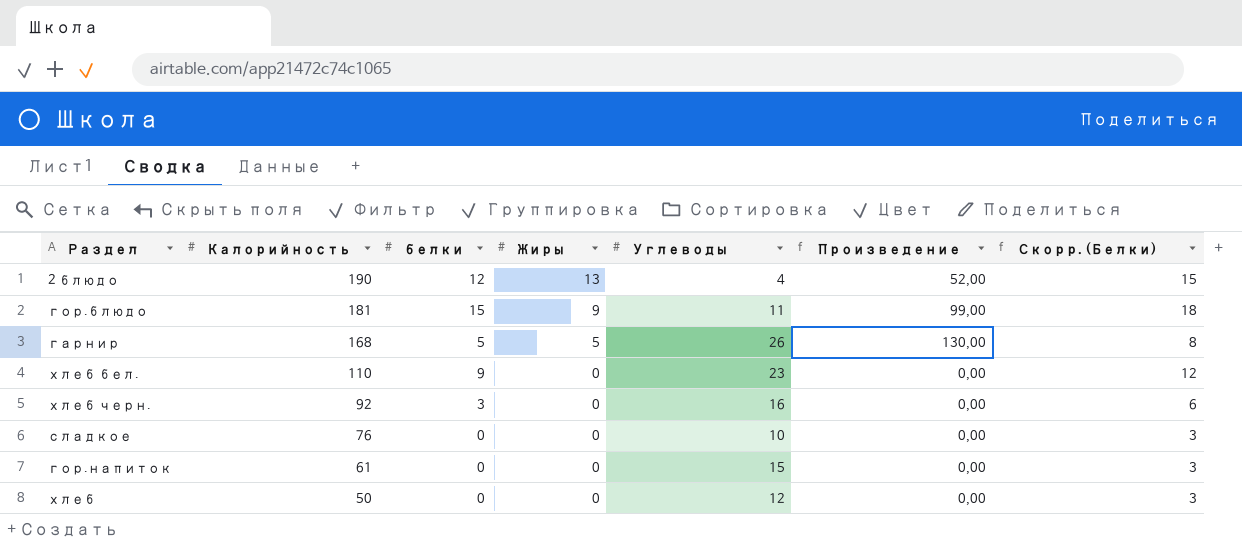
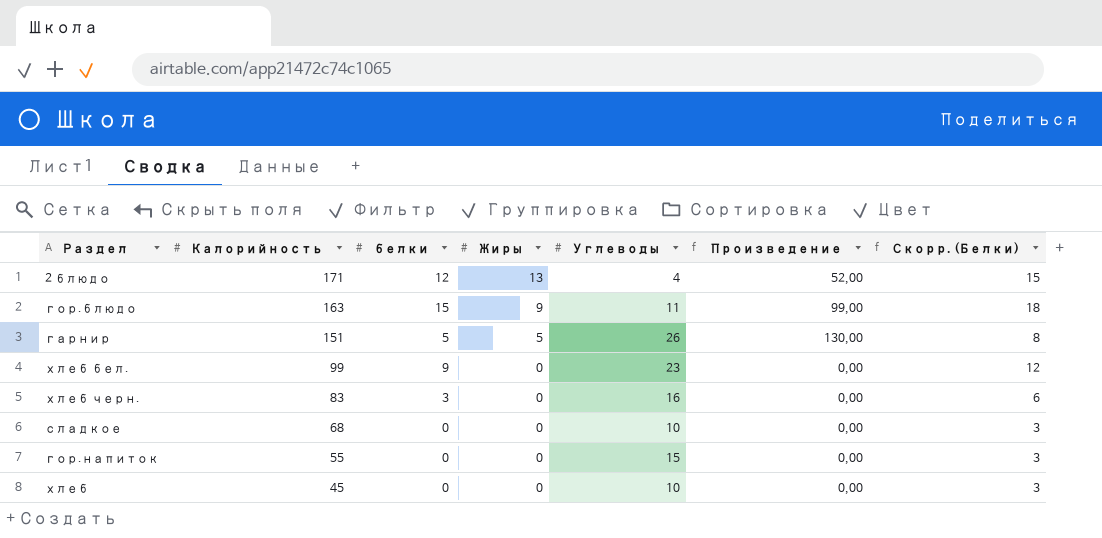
2 блюдо | Калорийность: 190 -> 171
гор.блюдо | Калорийность: 181 -> 163
гарнир | Калорийность: 168 -> 151
хлеб бел. | Калорийность: 110 -> 99
хлеб черн. | Калорийность: 92 -> 83
сладкое | Калорийность: 76 -> 68
гор.напиток | Калорийность: 61 -> 55
хлеб | Калорийность: 50 -> 45
хлеб | Углеводы: 12 -> 10

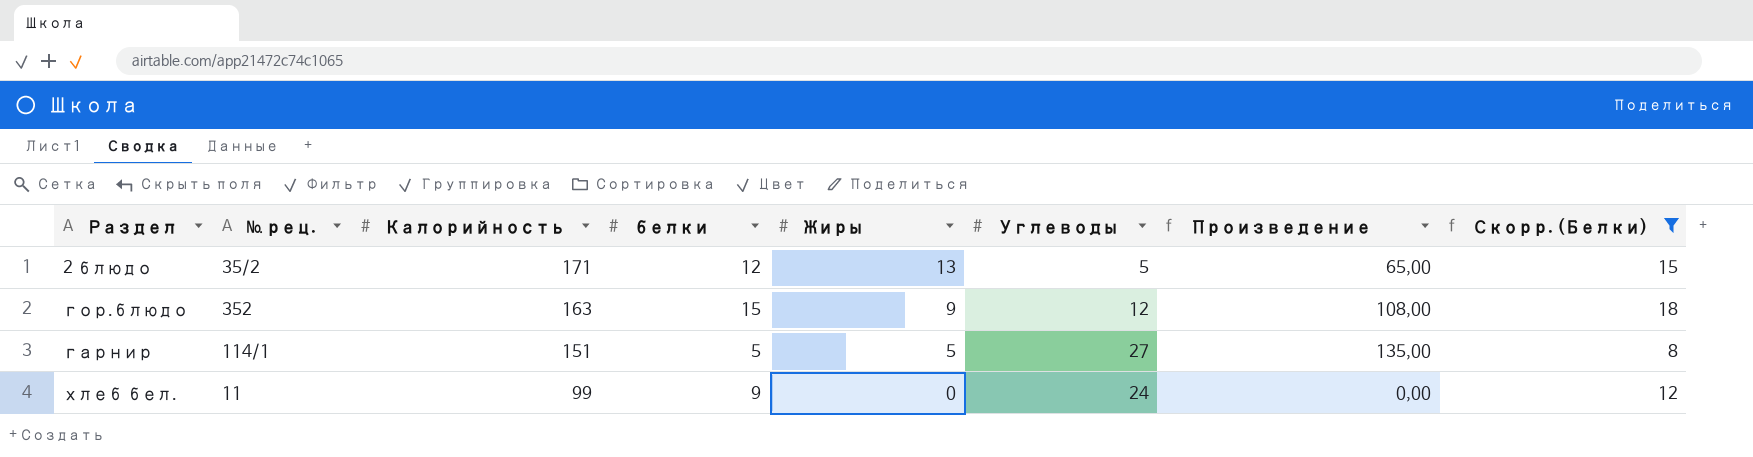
filter: none -> Скорр. (Белки) >= 8
column № рец. | position: none -> 2
2 блюдо | Углеводы: 4 -> 5
2 блюдо | Произведение: 52,00 -> 65,00
гор.блюдо | Углеводы: 11 -> 12
гор.блюдо | Произведение: 99,00 -> 108,00
гарнир | Углеводы: 26 -> 27
гарнир | Произведение: 130,00 -> 135,00
хлеб бел. | Углеводы: 23 -> 24

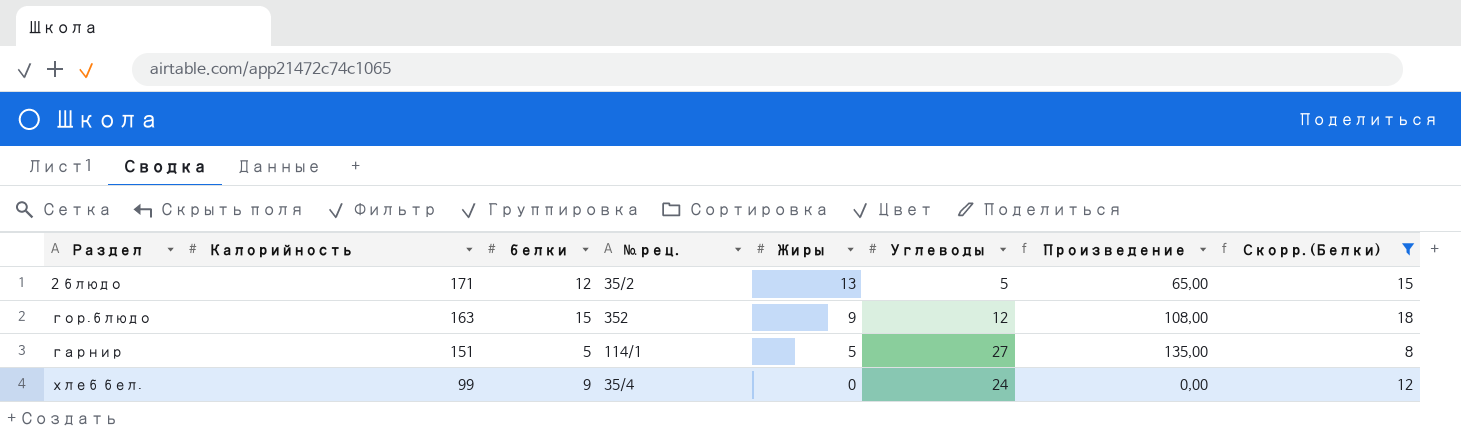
column № рец. | position: 2 -> 4
хлеб бел. | № рец.: 11 -> 35/4

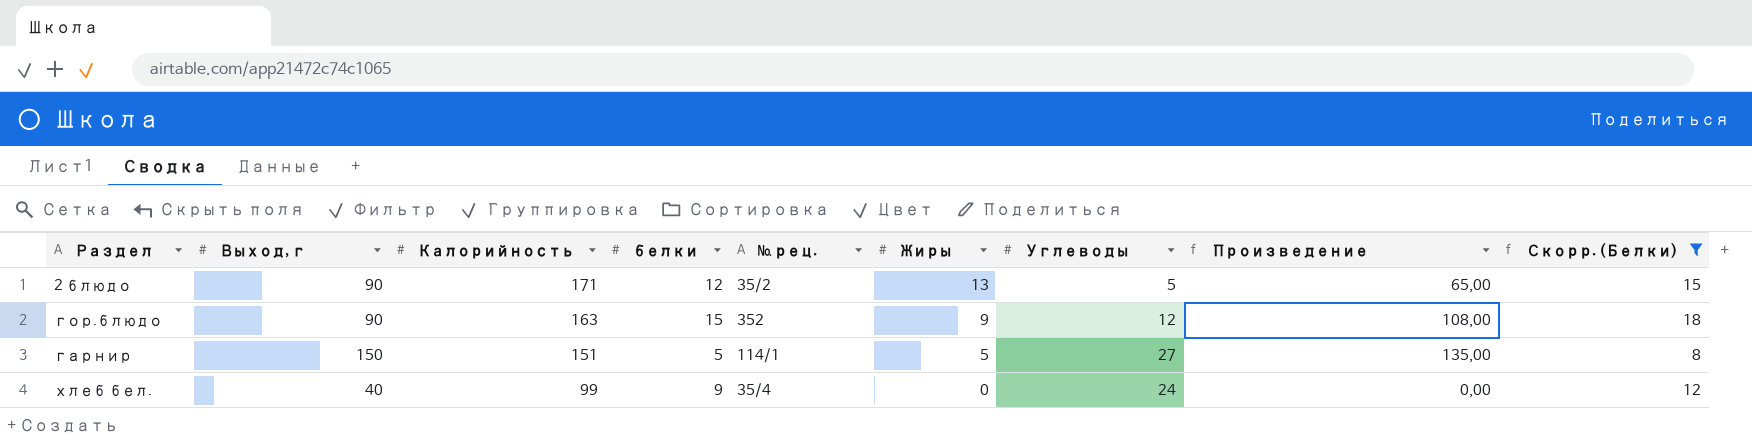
column Выход, г | position: none -> 2

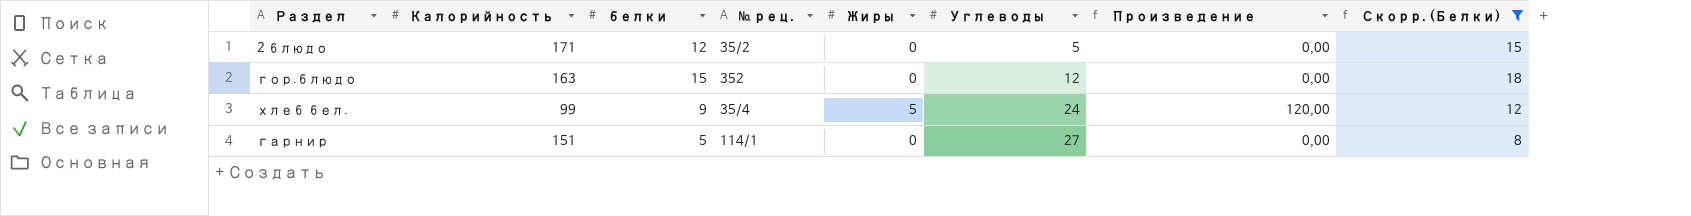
row order: Калорийность descending -> Углеводы ascending
column Выход, г | position: 2 -> none
2 блюдо | Жиры: 13 -> 0
2 блюдо | Произведение: 65,00 -> 0,00
гор.блюдо | Жиры: 9 -> 0
гор.блюдо | Произведение: 108,00 -> 0,00
хлеб бел. | Жиры: 0 -> 5
хлеб бел. | Произведение: 0,00 -> 120,00
гарнир | Жиры: 5 -> 0
гарнир | Произведение: 135,00 -> 0,00

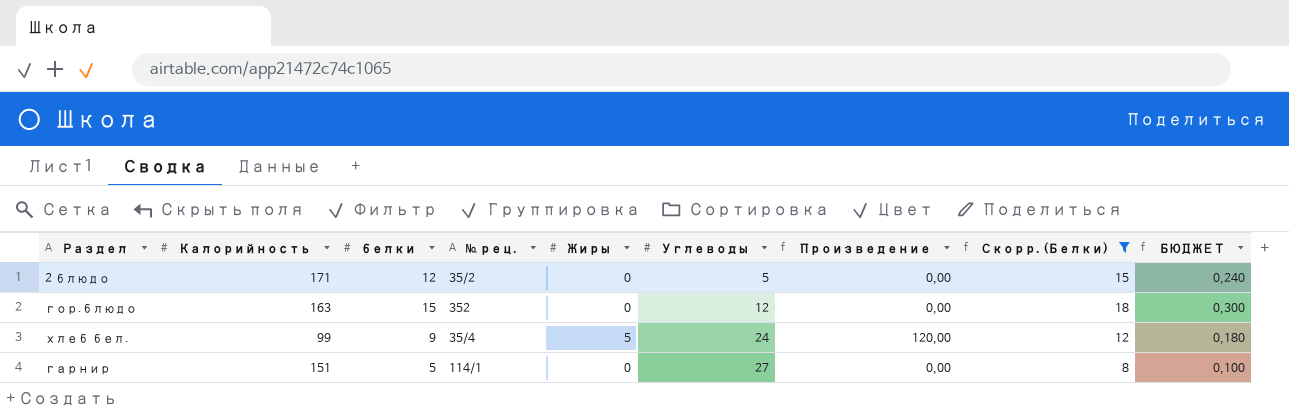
column БЮДЖЕТ | formula: none -> [белки] * 0,02

